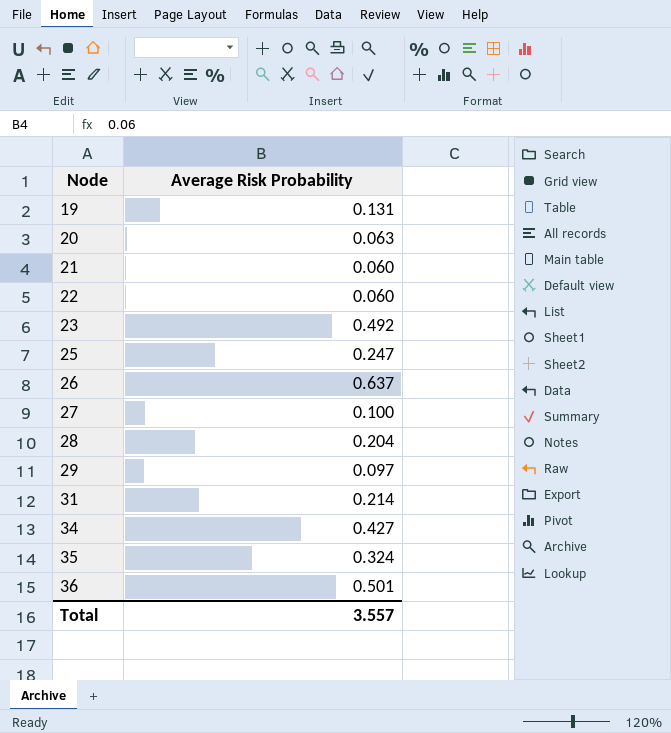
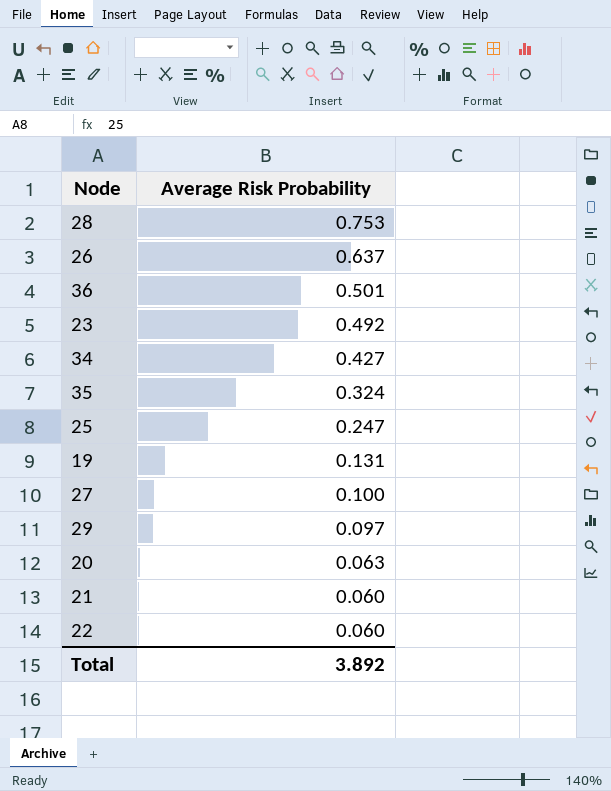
row order: Node ascending -> Average Risk Probability descending
row 31: 0.214 -> none
28 | Average Risk Probability: 0.204 -> 0.753
Total | Average Risk Probability: 3.557 -> 3.892

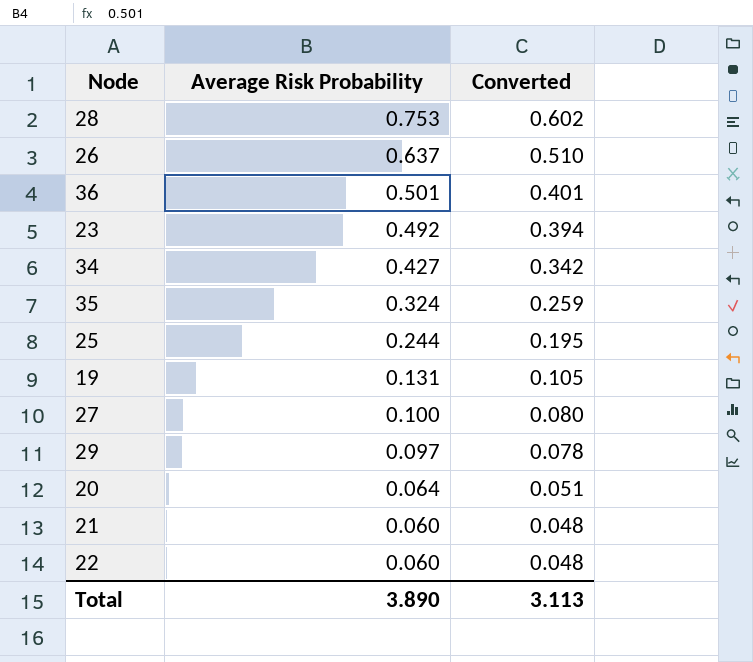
column Converted | formula: none -> [Average Risk Probability] * 0.8
25 | Average Risk Probability: 0.247 -> 0.244
20 | Average Risk Probability: 0.063 -> 0.064
Total | Average Risk Probability: 3.892 -> 3.890

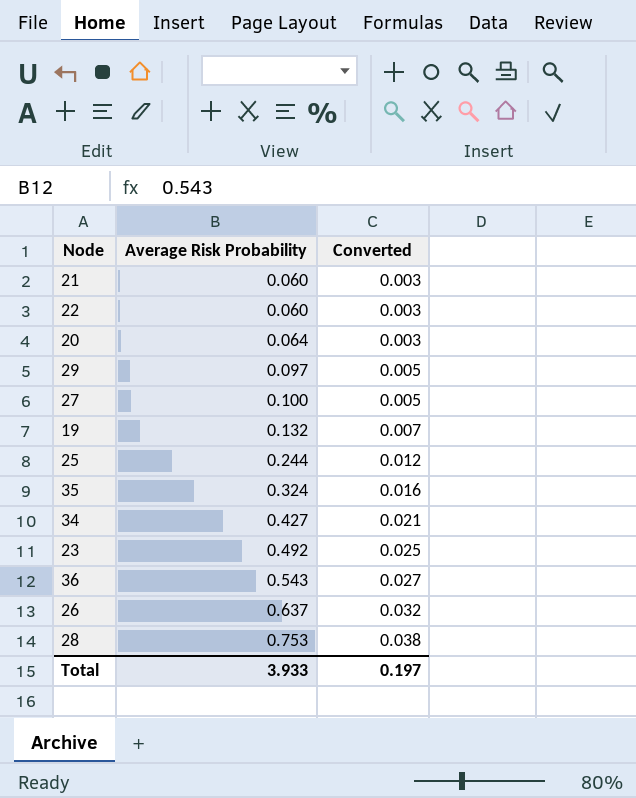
row order: Average Risk Probability descending -> Average Risk Probability ascending
column Converted | formula: [Average Risk Probability] * 0.8 -> [Average Risk Probability] * 0.05
19 | Average Risk Probability: 0.131 -> 0.132
36 | Average Risk Probability: 0.501 -> 0.543
Total | Average Risk Probability: 3.890 -> 3.933
Total | Converted: 3.113 -> 0.197

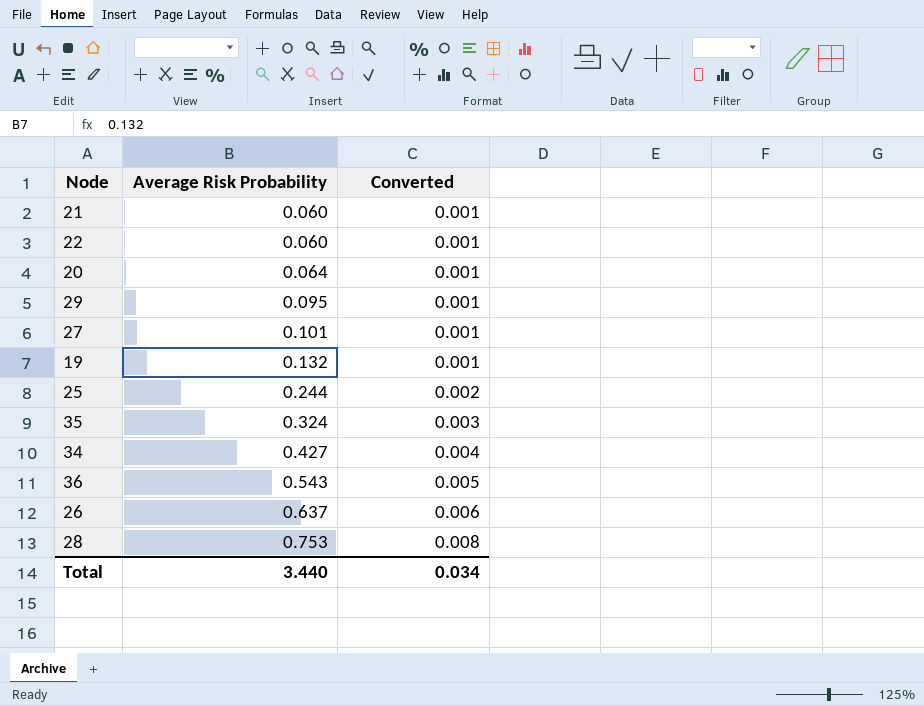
column Converted | formula: [Average Risk Probability] * 0.05 -> [Average Risk Probability] * 0.01
row 23: 0.492 | 0.025 -> none
29 | Average Risk Probability: 0.097 -> 0.095
27 | Average Risk Probability: 0.100 -> 0.101
Total | Average Risk Probability: 3.933 -> 3.440
Total | Converted: 0.197 -> 0.034

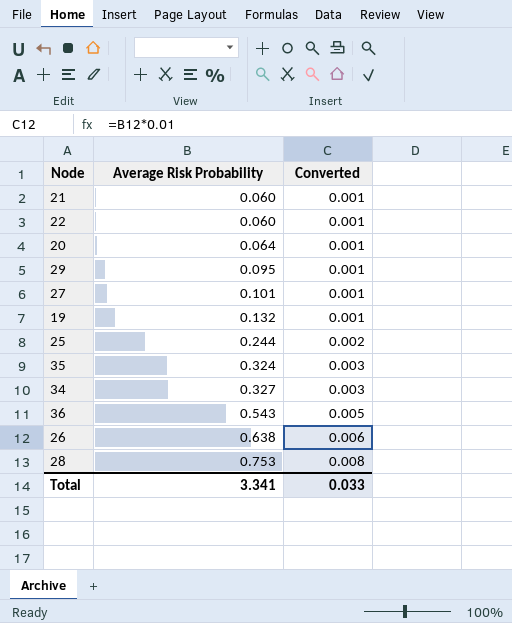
34 | Average Risk Probability: 0.427 -> 0.327
34 | Converted: 0.004 -> 0.003
26 | Average Risk Probability: 0.637 -> 0.638
Total | Average Risk Probability: 3.440 -> 3.341
Total | Converted: 0.034 -> 0.033

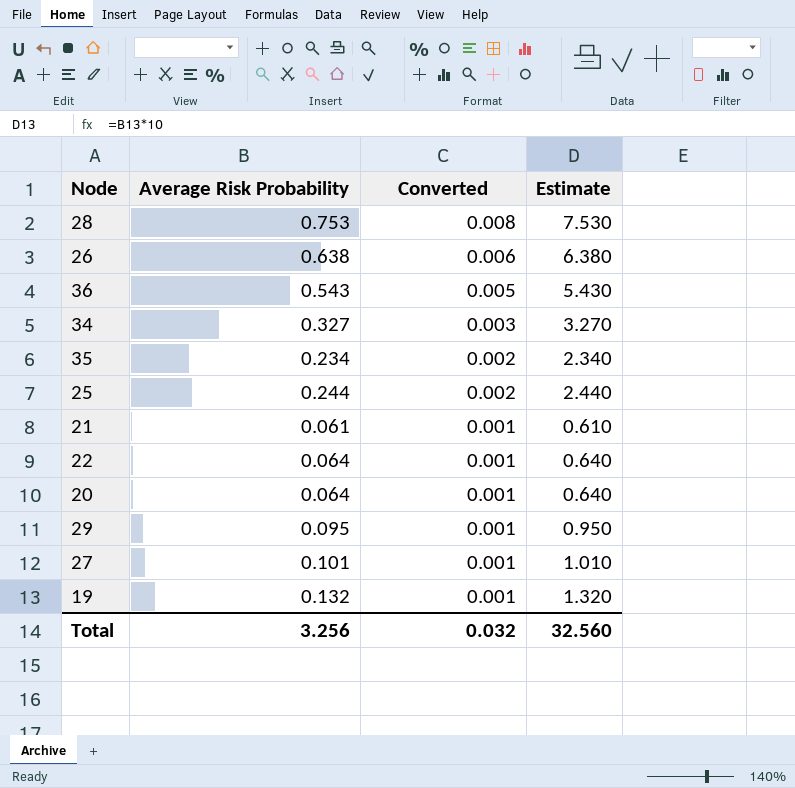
row order: Average Risk Probability ascending -> Converted descending
column Estimate | formula: none -> [Average Risk Probability] * 10
35 | Average Risk Probability: 0.324 -> 0.234
35 | Converted: 0.003 -> 0.002
21 | Average Risk Probability: 0.060 -> 0.061
22 | Average Risk Probability: 0.060 -> 0.064
Total | Average Risk Probability: 3.341 -> 3.256
Total | Converted: 0.033 -> 0.032

